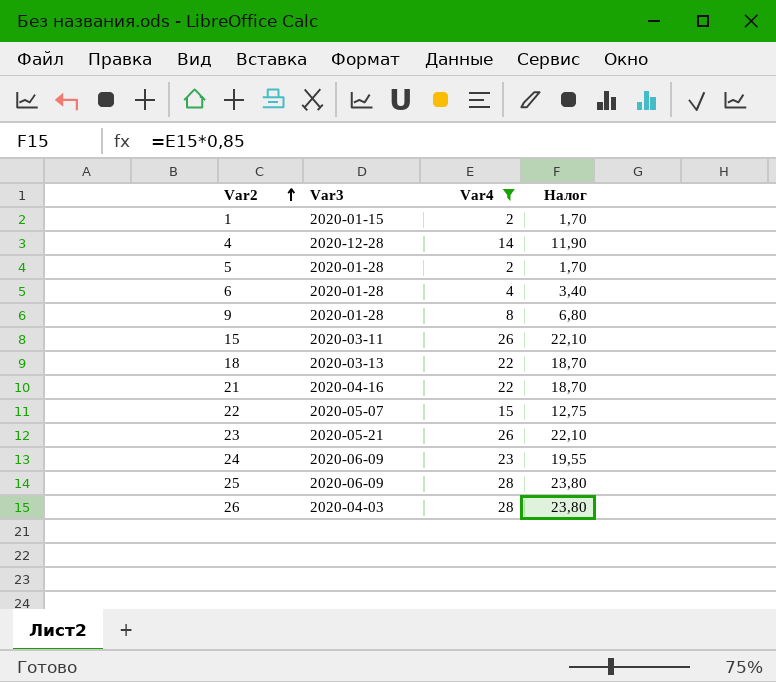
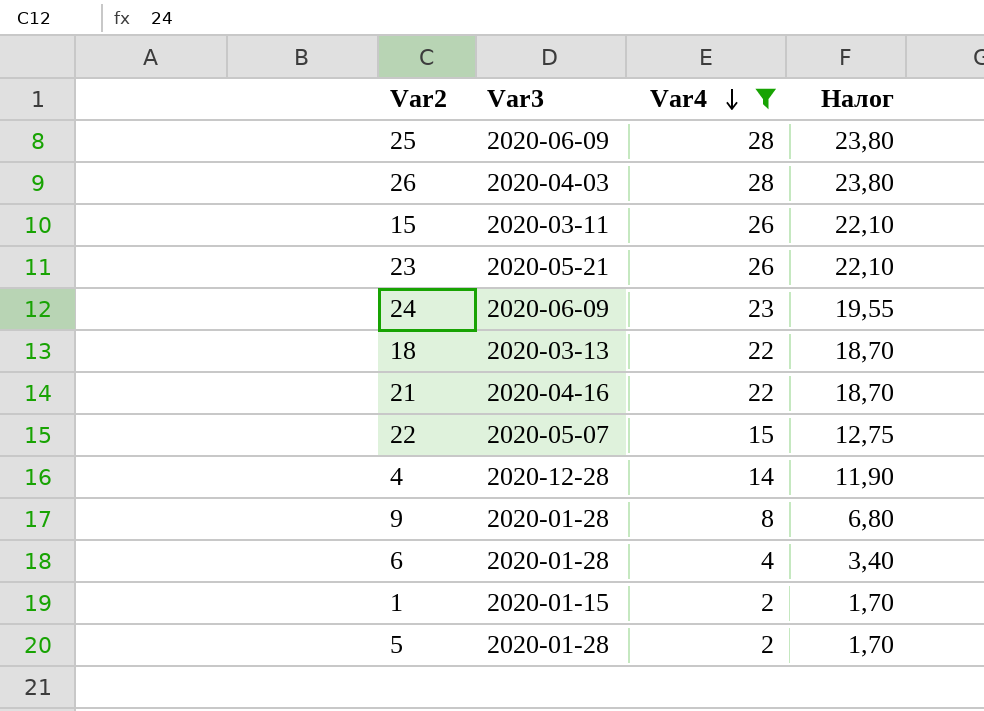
row order: Var2 ascending -> Var4 descending

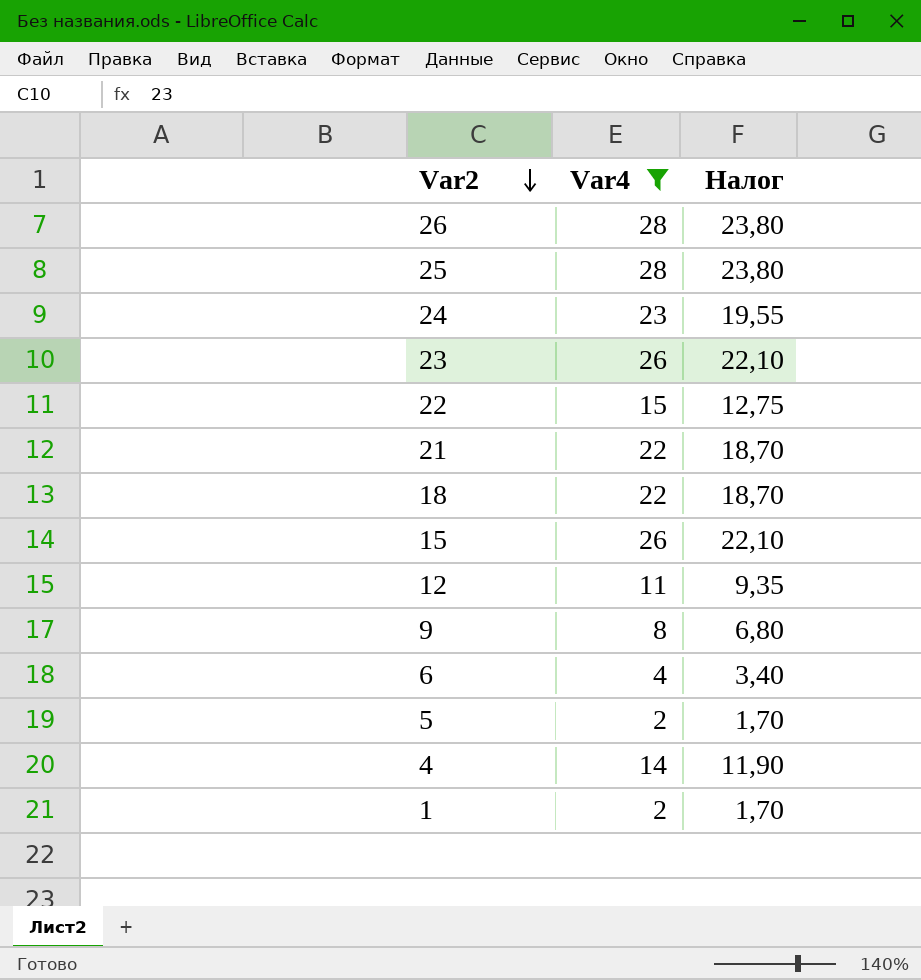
row order: Var4 descending -> Var2 descending
column Var3 | position: 2 -> none
row 12: none -> 11 | 9,35

